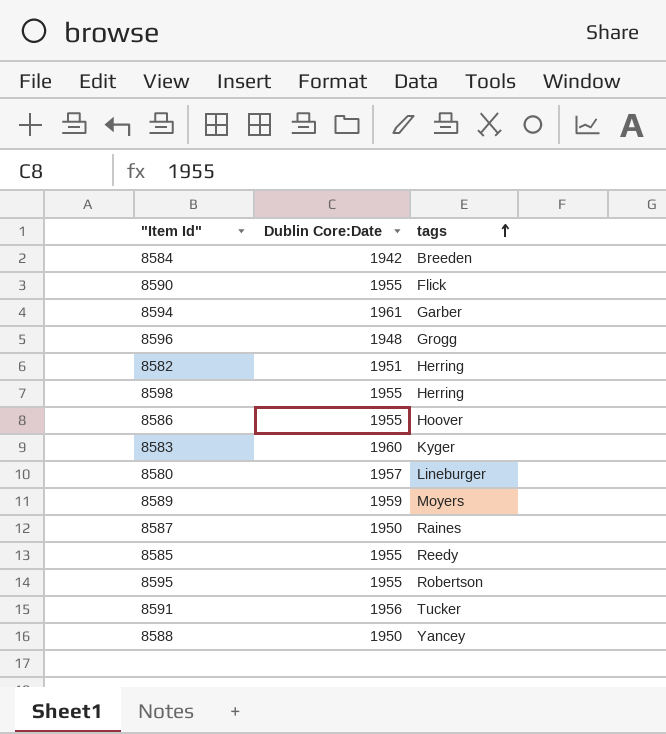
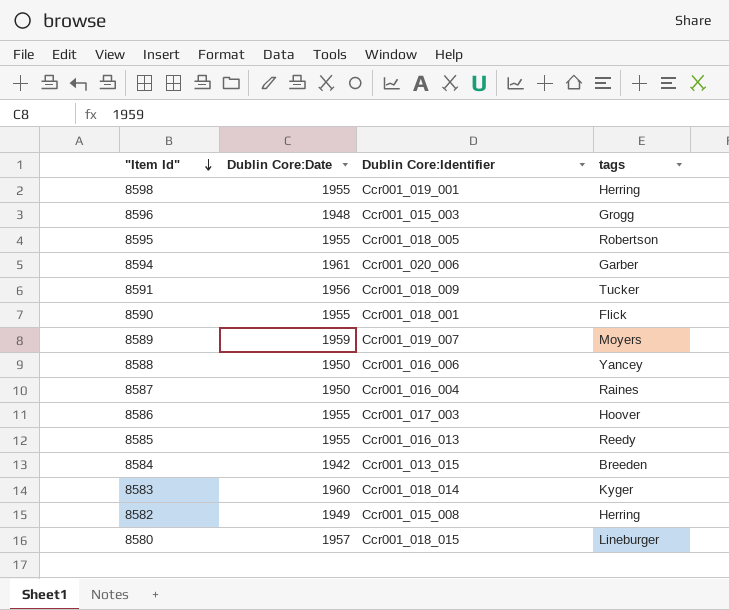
row order: tags ascending -> "Item Id" descending
column Dublin Core:Identifier | position: none -> 3
8582 | Dublin Core:Date: 1951 -> 1949

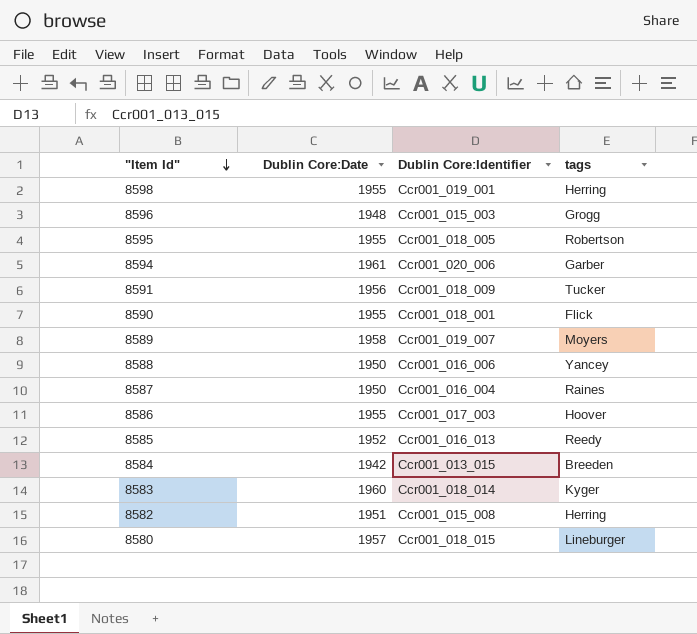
8589 | Dublin Core:Date: 1959 -> 1958
8585 | Dublin Core:Date: 1955 -> 1952
8582 | Dublin Core:Date: 1949 -> 1951

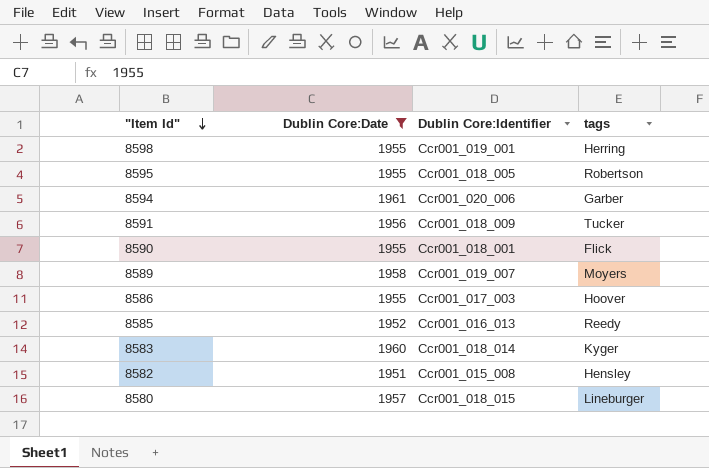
filter: none -> Dublin Core:Date >= 1951
8582 | tags: Herring -> Hensley

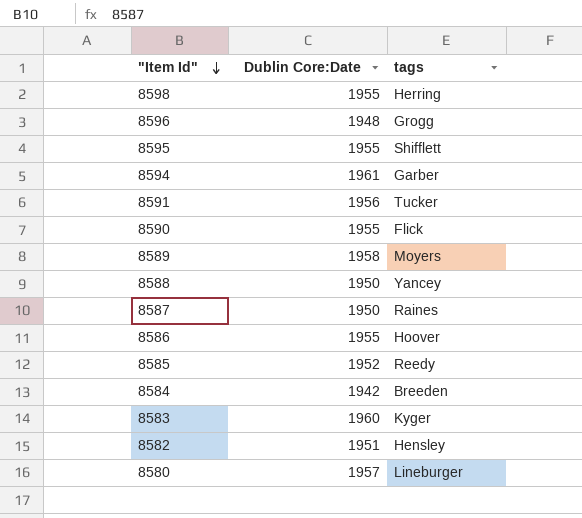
filter: Dublin Core:Date >= 1951 -> none
column Dublin Core:Identifier | position: 3 -> none
8595 | tags: Robertson -> Shifflett

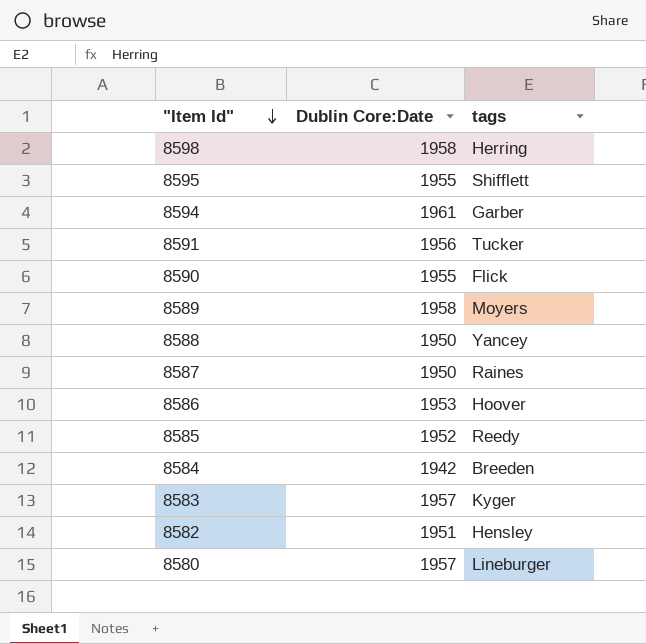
row 8596: 1948 | Grogg -> none
8598 | Dublin Core:Date: 1955 -> 1958
8586 | Dublin Core:Date: 1955 -> 1953
8583 | Dublin Core:Date: 1960 -> 1957

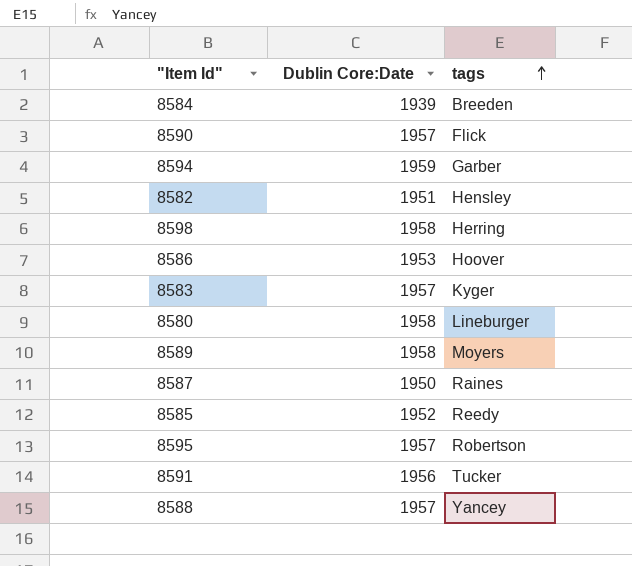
row order: "Item Id" descending -> tags ascending
8584 | Dublin Core:Date: 1942 -> 1939
8590 | Dublin Core:Date: 1955 -> 1957
8594 | Dublin Core:Date: 1961 -> 1959
8580 | Dublin Core:Date: 1957 -> 1958
8595 | Dublin Core:Date: 1955 -> 1957
8595 | tags: Shifflett -> Robertson
8588 | Dublin Core:Date: 1950 -> 1957

